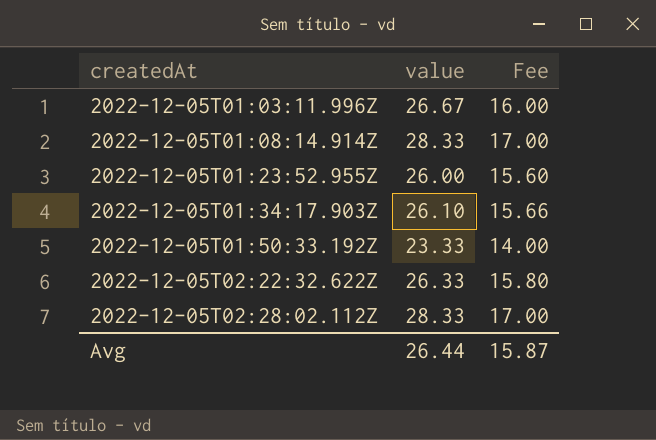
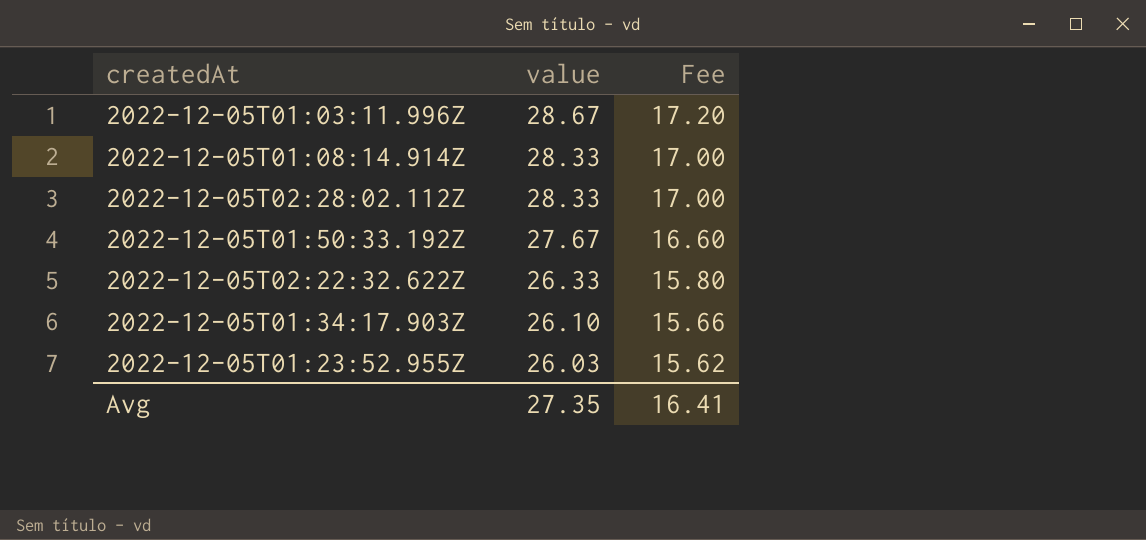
row order: createdAt ascending -> value descending
2022-12-05T01:03:11.996Z | value: 26.67 -> 28.67
2022-12-05T01:03:11.996Z | Fee: 16.00 -> 17.20
2022-12-05T01:50:33.192Z | value: 23.33 -> 27.67
2022-12-05T01:50:33.192Z | Fee: 14.00 -> 16.60
2022-12-05T01:23:52.955Z | value: 26.00 -> 26.03
2022-12-05T01:23:52.955Z | Fee: 15.60 -> 15.62
Avg | value: 26.44 -> 27.35
Avg | Fee: 15.87 -> 16.41

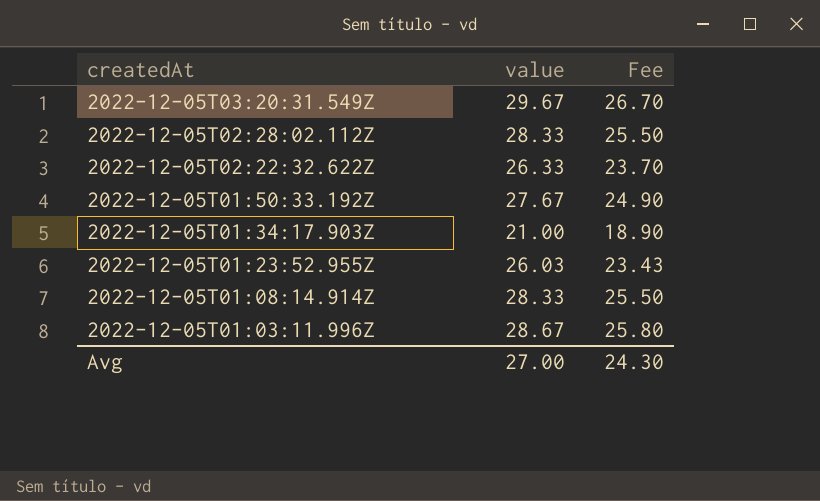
row order: value descending -> createdAt descending
column Fee | formula: [value] * 0.6 -> [value] * 0.9
row 2022-12-05T03:20:31.549Z: none -> 29.67 | 26.70
2022-12-05T01:34:17.903Z | value: 26.10 -> 21.00
Avg | value: 27.35 -> 27.00
Avg | Fee: 16.41 -> 24.30

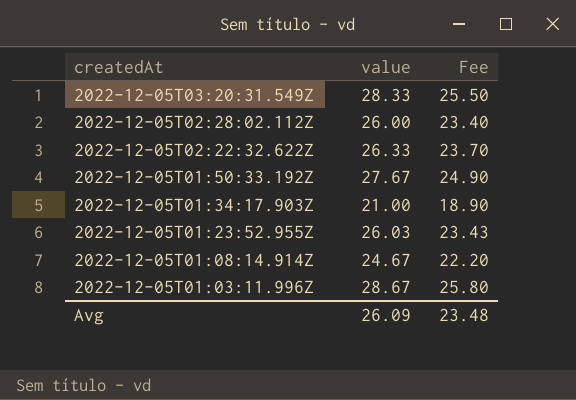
2022-12-05T03:20:31.549Z | value: 29.67 -> 28.33
2022-12-05T03:20:31.549Z | Fee: 26.70 -> 25.50
2022-12-05T02:28:02.112Z | value: 28.33 -> 26.00
2022-12-05T02:28:02.112Z | Fee: 25.50 -> 23.40
2022-12-05T01:08:14.914Z | value: 28.33 -> 24.67
2022-12-05T01:08:14.914Z | Fee: 25.50 -> 22.20
Avg | value: 27.00 -> 26.09
Avg | Fee: 24.30 -> 23.48

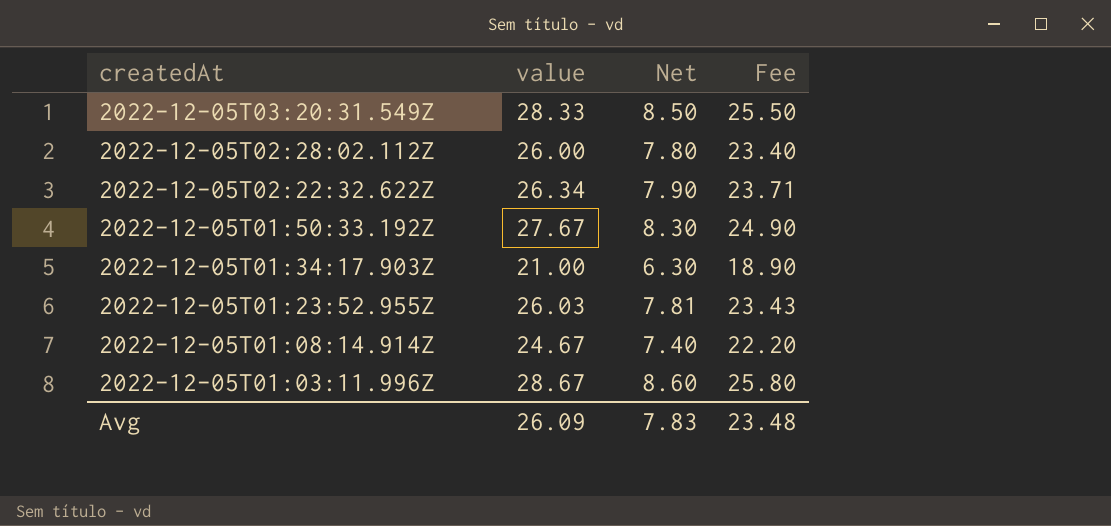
column Net | formula: none -> [value] * 0.3
2022-12-05T02:22:32.622Z | value: 26.33 -> 26.34
2022-12-05T02:22:32.622Z | Fee: 23.70 -> 23.71

